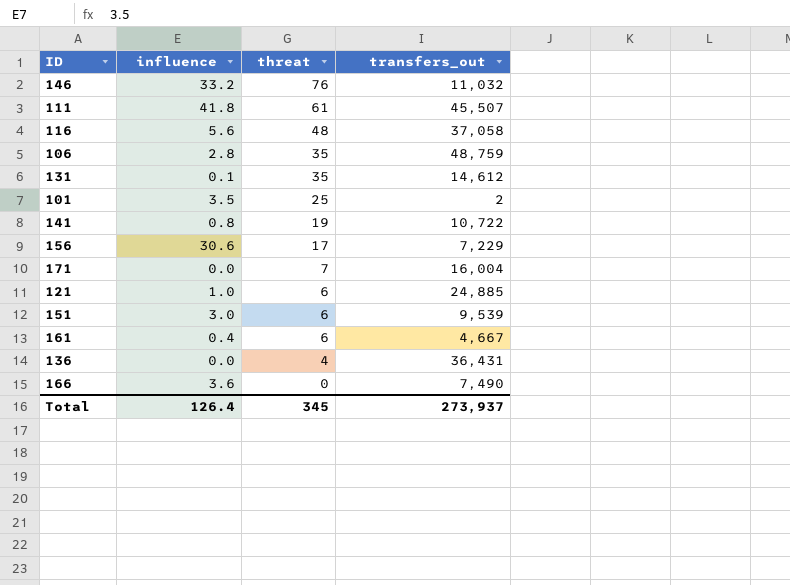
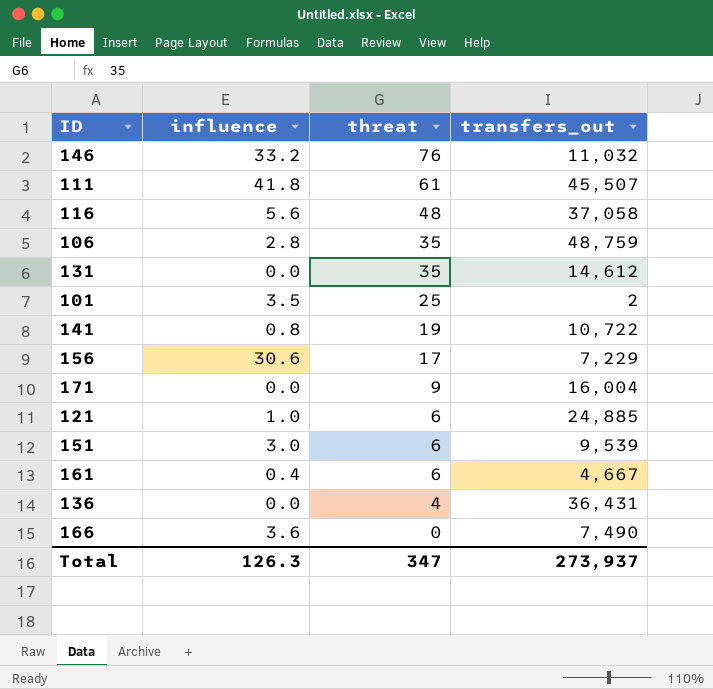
131 | influence: 0.1 -> 0.0
171 | threat: 7 -> 9
Total | influence: 126.4 -> 126.3
Total | threat: 345 -> 347

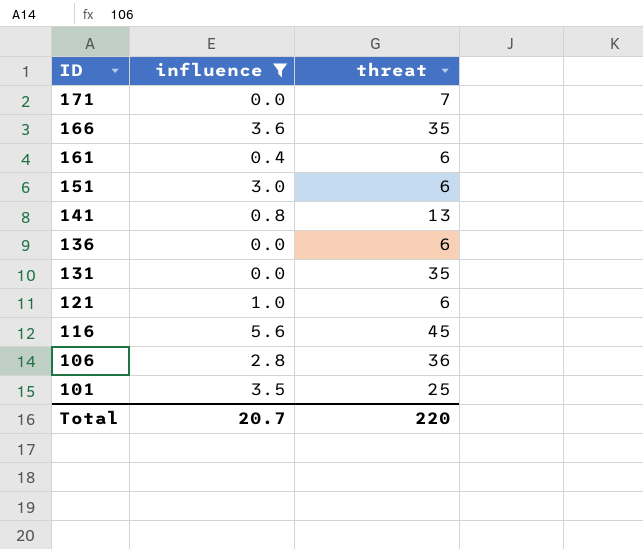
filter: none -> influence <= 5.6
row order: threat descending -> ID descending
column transfers_out | position: 4 -> none
171 | threat: 9 -> 7
166 | threat: 0 -> 35
141 | threat: 19 -> 13
136 | threat: 4 -> 6
116 | threat: 48 -> 45
106 | threat: 35 -> 36
Total | influence: 126.3 -> 20.7
Total | threat: 347 -> 220

